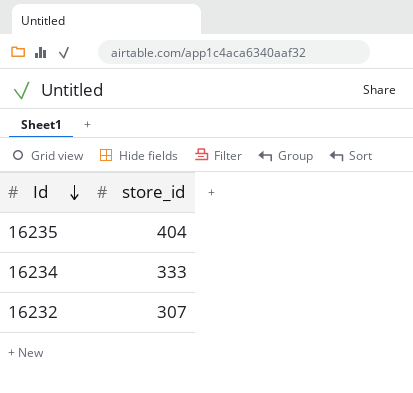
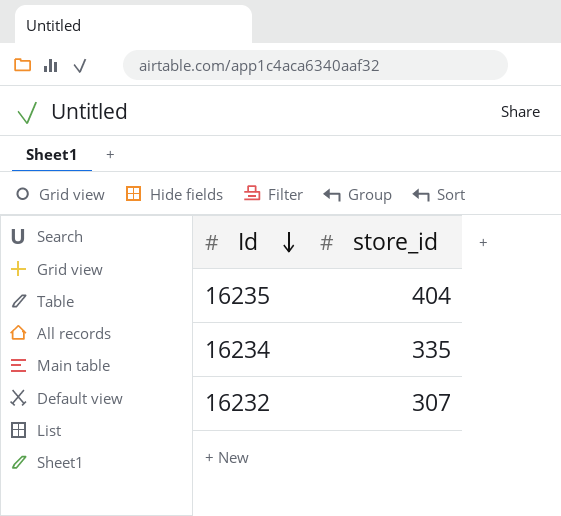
16234 | store_id: 333 -> 335

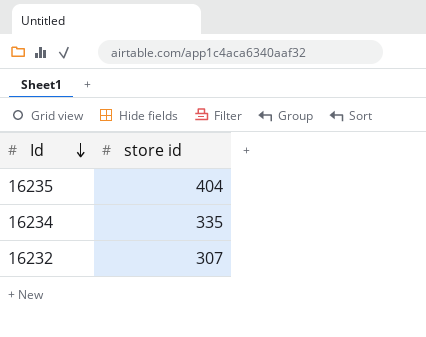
column name: store_id -> store id

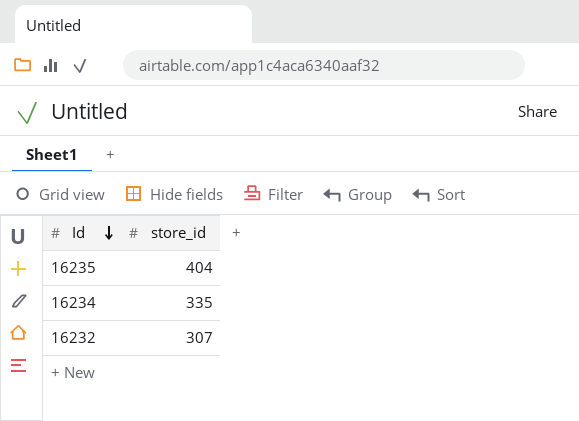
column name: store id -> store_id

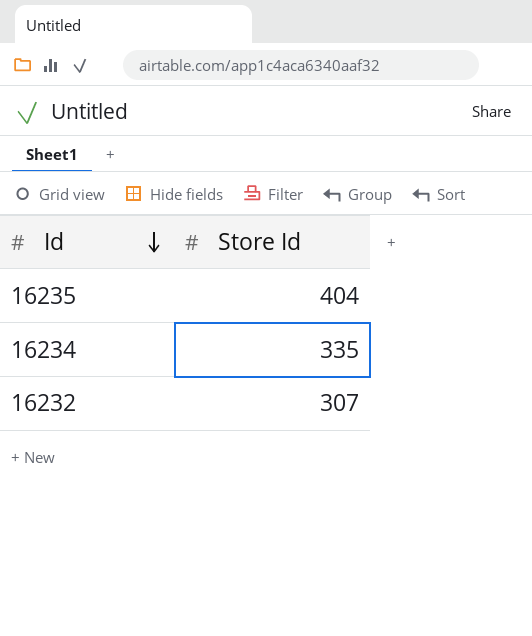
column name: store_id -> Store Id

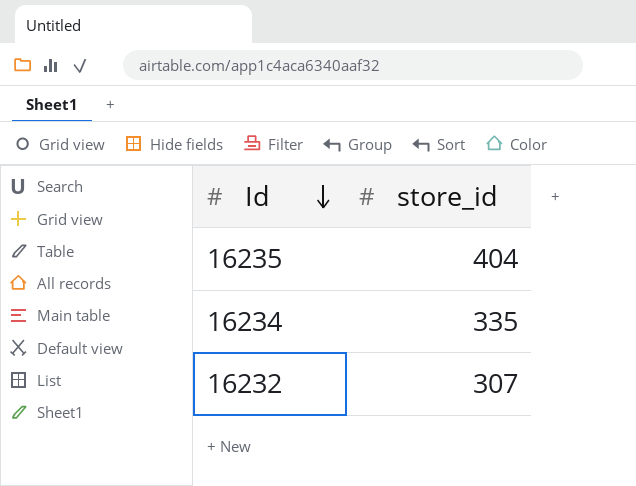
column name: Store Id -> store_id

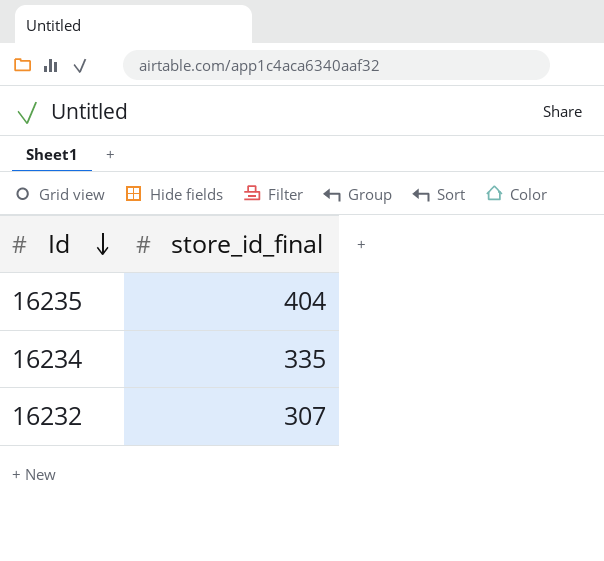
column name: store_id -> store_id_final

